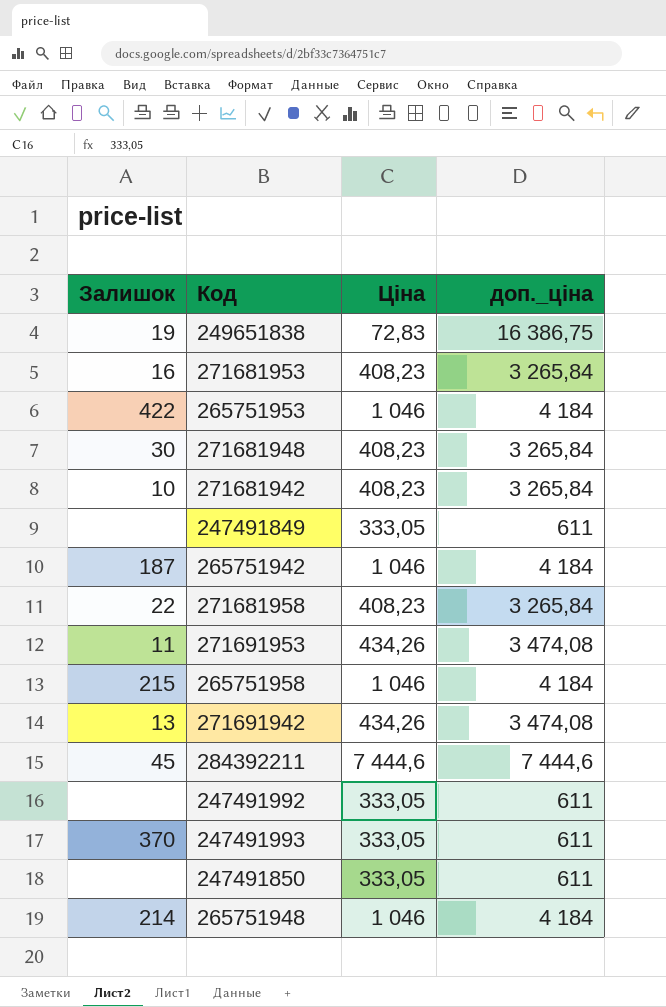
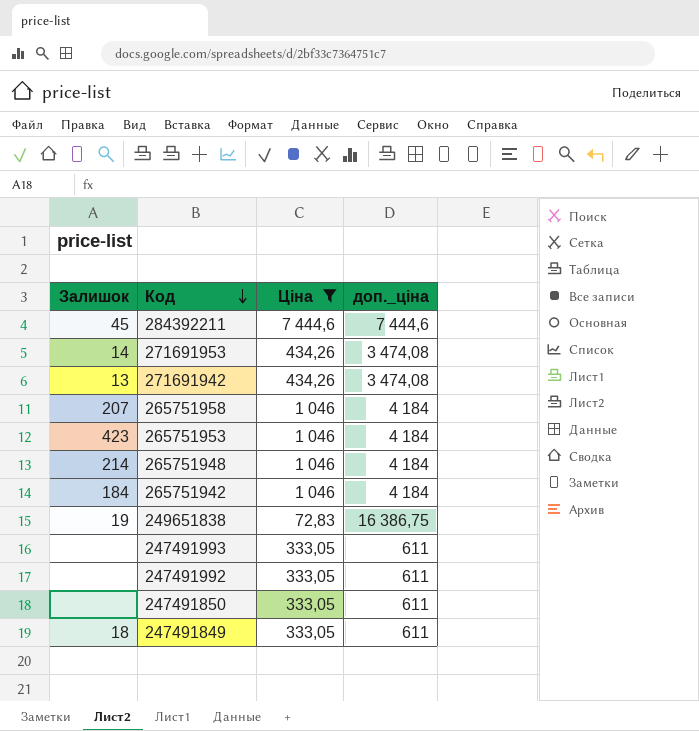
filter: none -> Ціна != 408,23
row order: none -> Код descending
271691953 | Залишок: 11 -> 14
265751958 | Залишок: 215 -> 207
265751953 | Залишок: 422 -> 423
265751942 | Залишок: 187 -> 184
247491993 | Залишок: 370 -> none
247491849 | Залишок: none -> 18

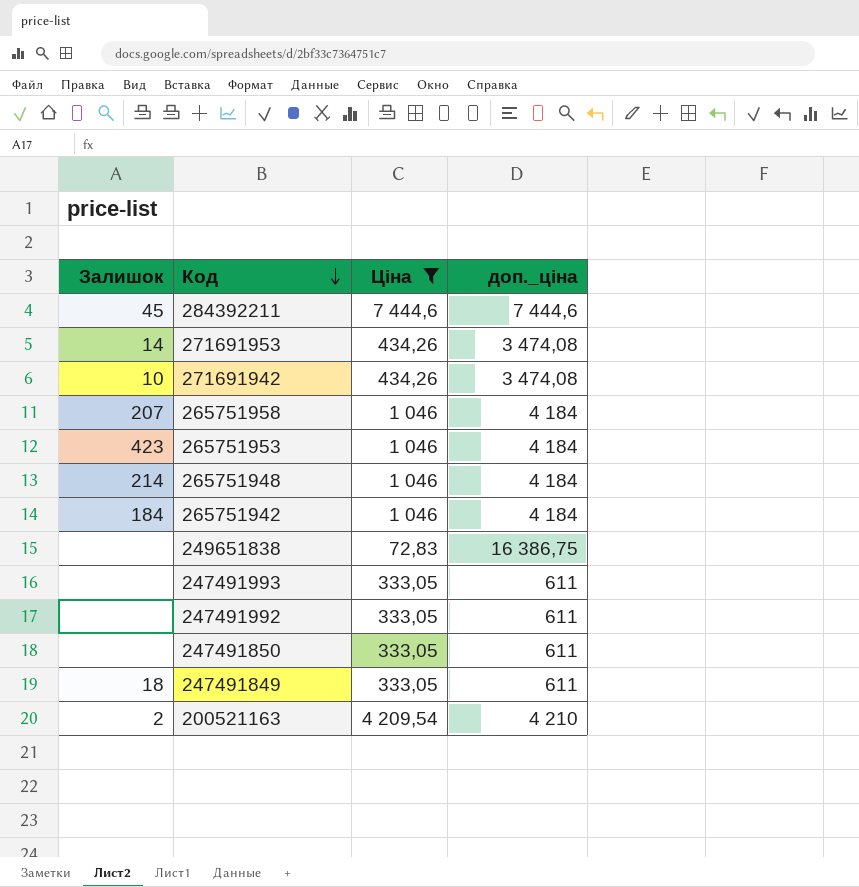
271691942 | Залишок: 13 -> 10
249651838 | Залишок: 19 -> none
row 200521163: none -> 2 | 4 209,54 | 4 210

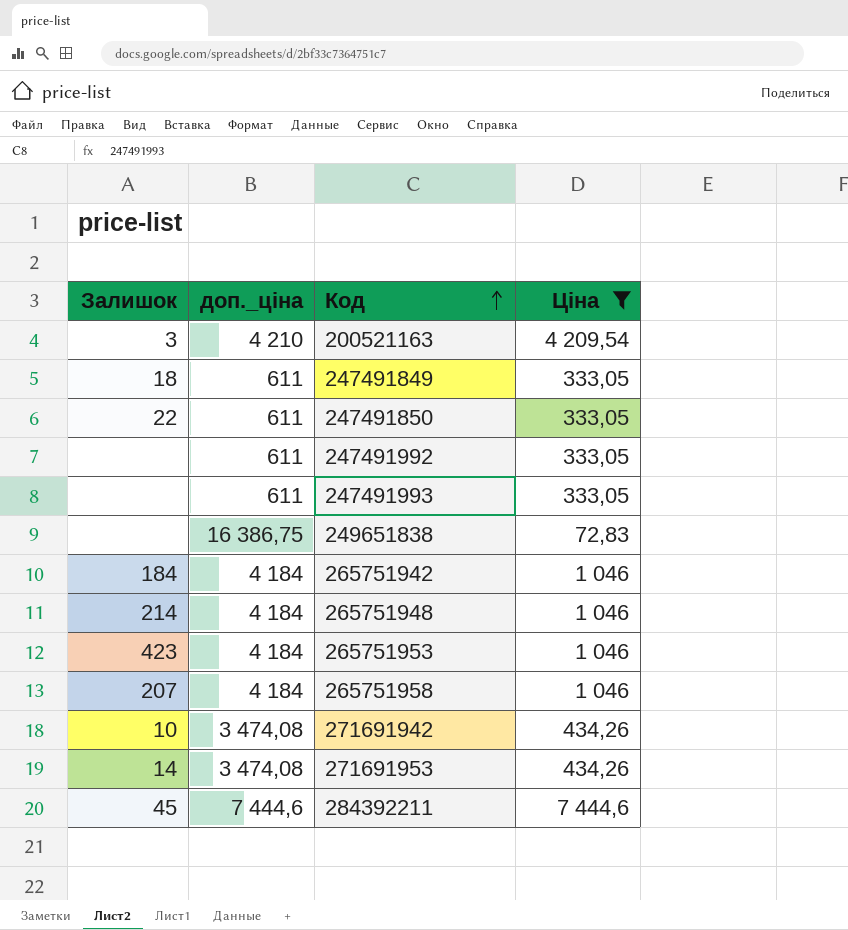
row order: Код descending -> Код ascending
column доп._ціна | position: 4 -> 2
200521163 | Залишок: 2 -> 3
247491850 | Залишок: none -> 22

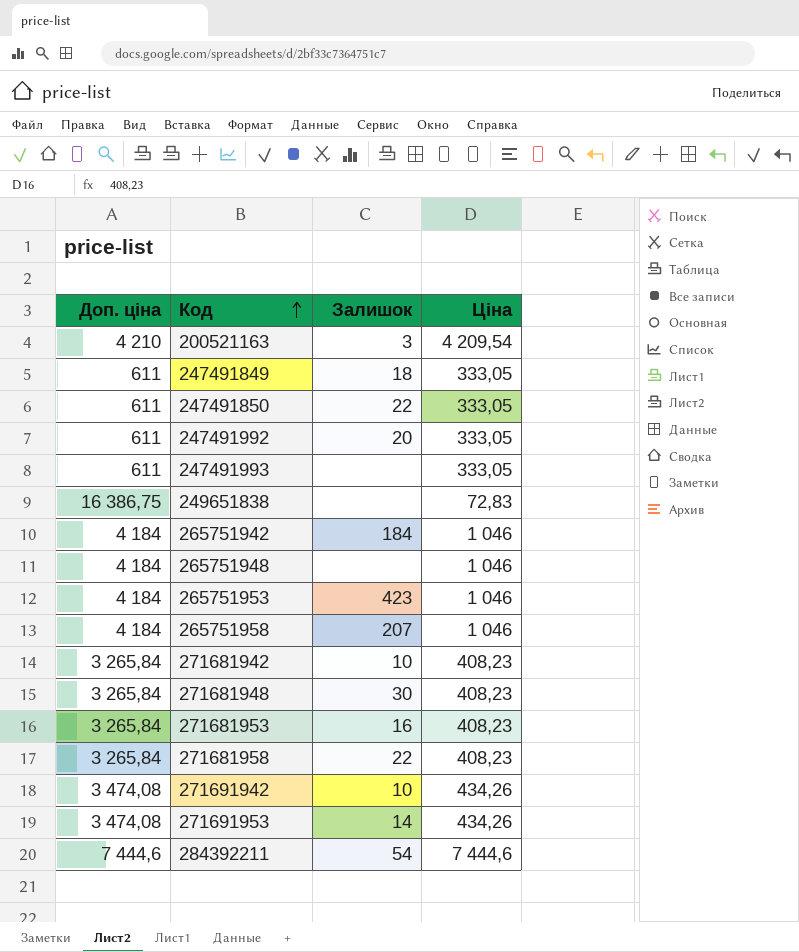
filter: Ціна != 408,23 -> none
column name: доп._ціна -> Доп. ціна
column Залишок | position: 1 -> 3
247491992 | Залишок: none -> 20
265751948 | Залишок: 214 -> none
284392211 | Залишок: 45 -> 54

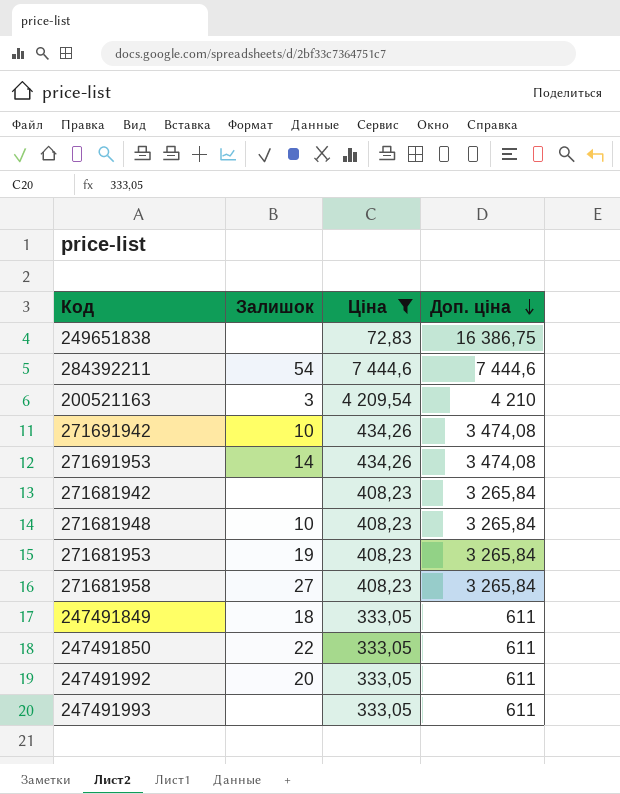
filter: none -> Ціна != 1 046
row order: Код ascending -> Доп. ціна descending
column Доп. ціна | position: 1 -> 4
271681942 | Залишок: 10 -> none
271681948 | Залишок: 30 -> 10
271681953 | Залишок: 16 -> 19
271681958 | Залишок: 22 -> 27

